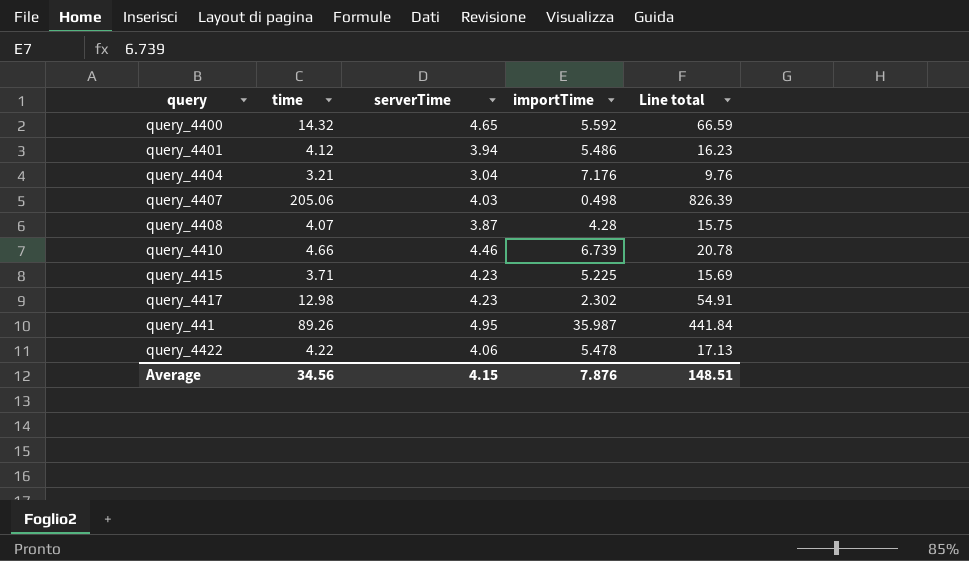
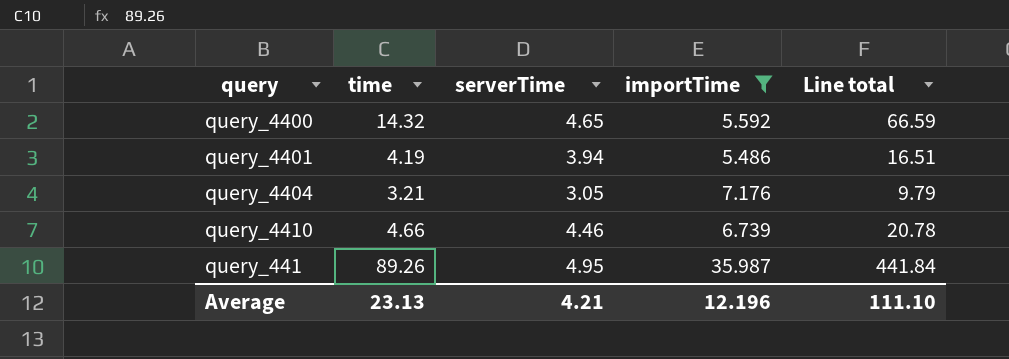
filter: none -> importTime >= 5.486
query_4401 | time: 4.12 -> 4.19
query_4401 | Line total: 16.23 -> 16.51
query_4404 | serverTime: 3.04 -> 3.05
query_4404 | Line total: 9.76 -> 9.79
Average | time: 34.56 -> 23.13
Average | serverTime: 4.15 -> 4.21
Average | importTime: 7.876 -> 12.196
Average | Line total: 148.51 -> 111.10

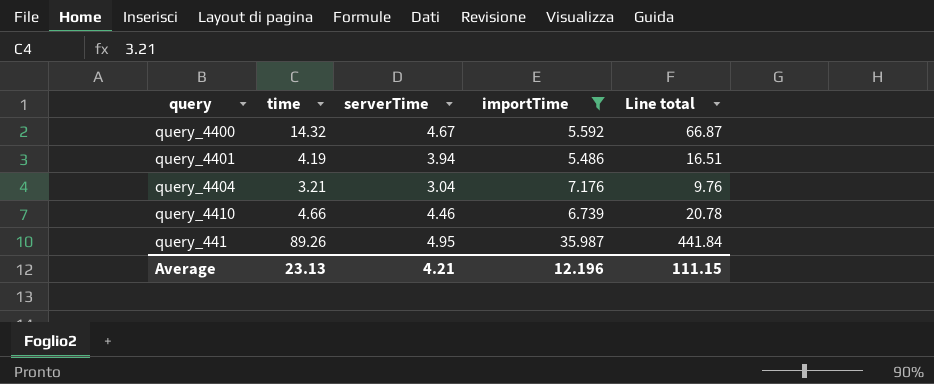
query_4400 | serverTime: 4.65 -> 4.67
query_4400 | Line total: 66.59 -> 66.87
query_4404 | serverTime: 3.05 -> 3.04
query_4404 | Line total: 9.79 -> 9.76
Average | Line total: 111.10 -> 111.15

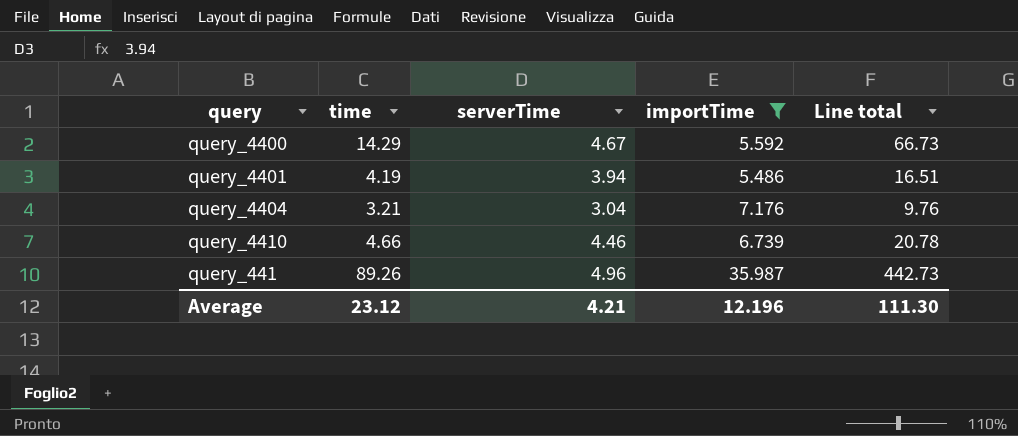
query_4400 | time: 14.32 -> 14.29
query_4400 | Line total: 66.87 -> 66.73
query_441 | serverTime: 4.95 -> 4.96
query_441 | Line total: 441.84 -> 442.73
Average | time: 23.13 -> 23.12
Average | Line total: 111.15 -> 111.30

